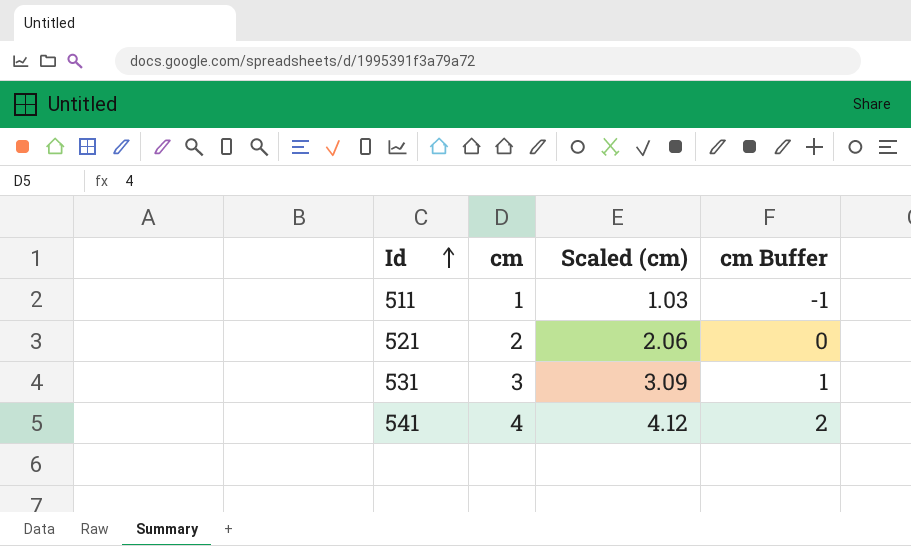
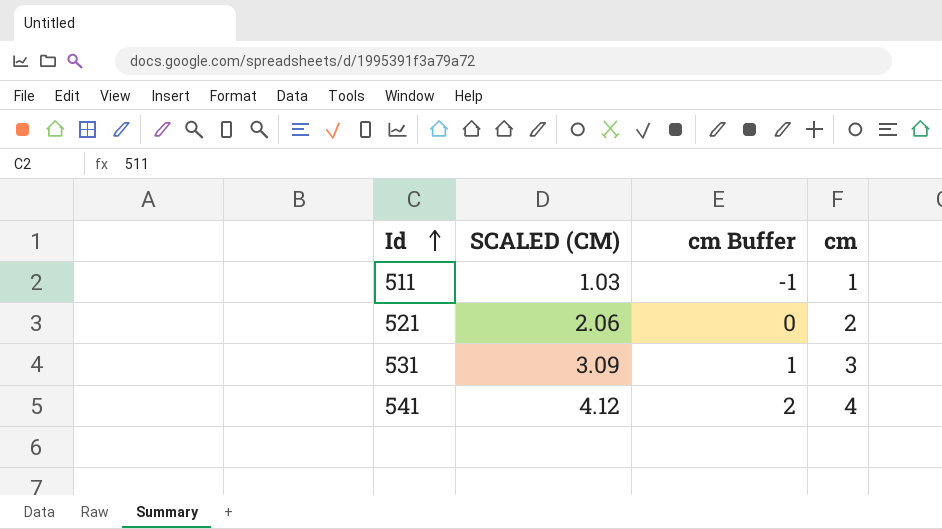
column name: Scaled (cm) -> SCALED (CM)
column cm | position: 2 -> 4

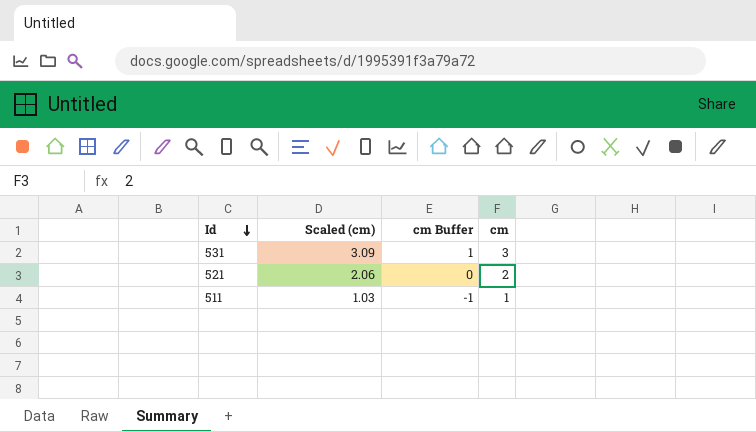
row order: Id ascending -> Id descending
column name: SCALED (CM) -> Scaled (cm)
row 541: 4.12 | 2 | 4 -> none

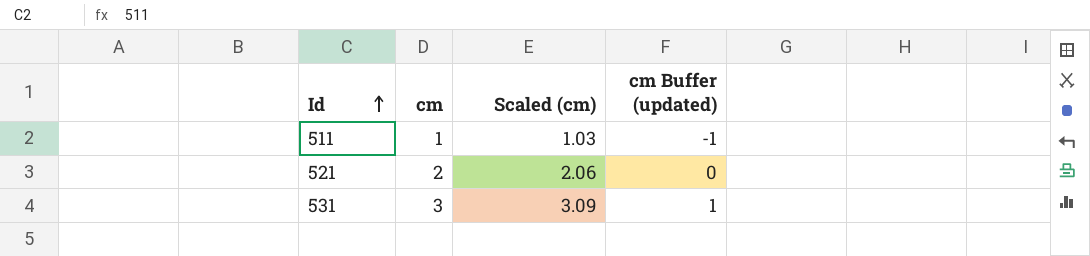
row order: Id descending -> Id ascending
column cm | position: 4 -> 2
column name: cm Buffer -> cm Buffer (updated)

